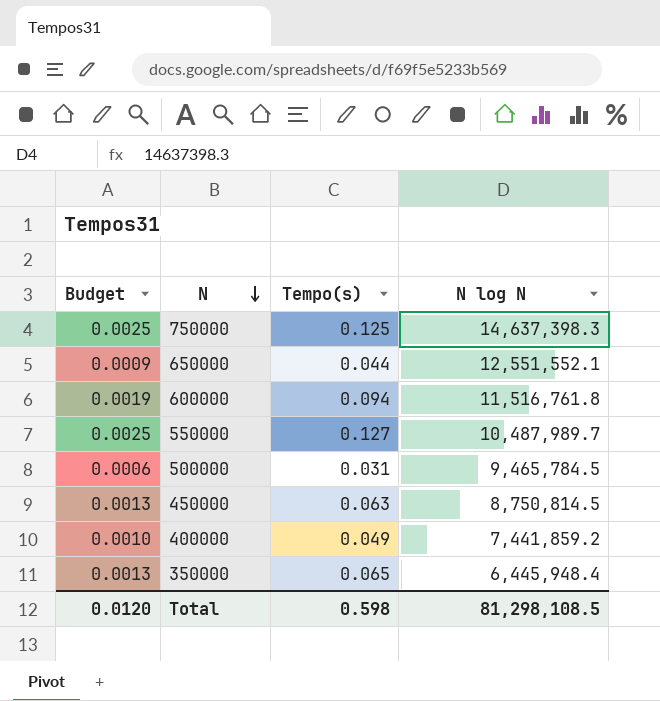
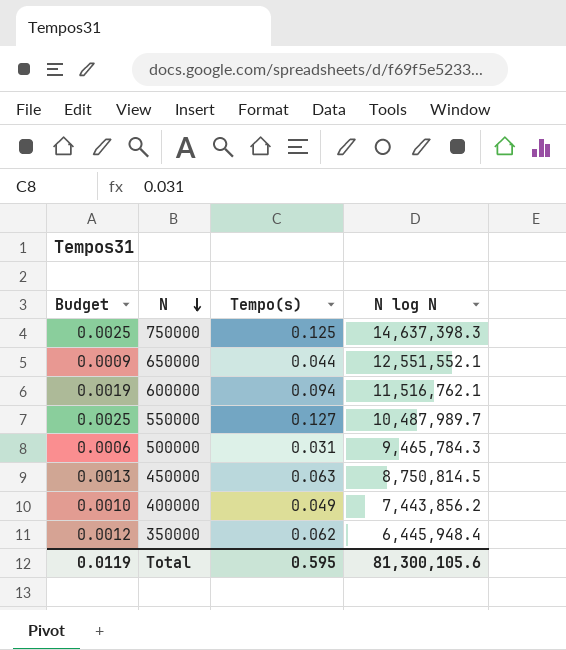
600000 | N log N: 11,516,761.8 -> 11,516,762.1
500000 | N log N: 9,465,784.5 -> 9,465,784.3
400000 | N log N: 7,441,859.2 -> 7,443,856.2
350000 | Budget: 0.0013 -> 0.0012
350000 | Tempo(s): 0.065 -> 0.062
Total | Budget: 0.0120 -> 0.0119
Total | Tempo(s): 0.598 -> 0.595
Total | N log N: 81,298,108.5 -> 81,300,105.6

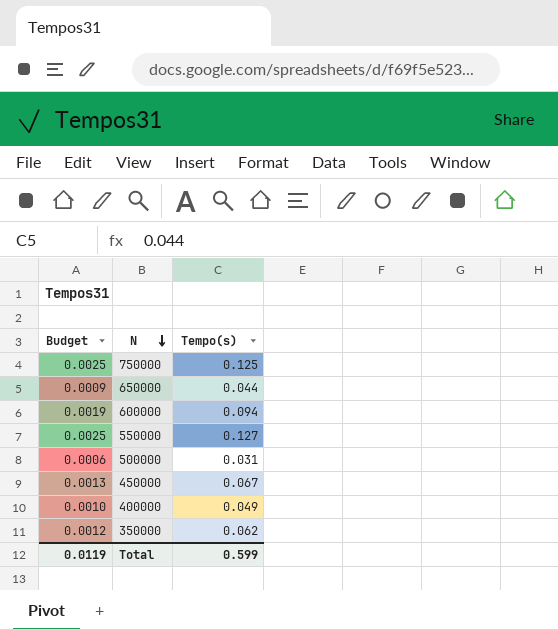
column N log N | position: 4 -> none
450000 | Tempo(s): 0.063 -> 0.067
Total | Tempo(s): 0.595 -> 0.599

